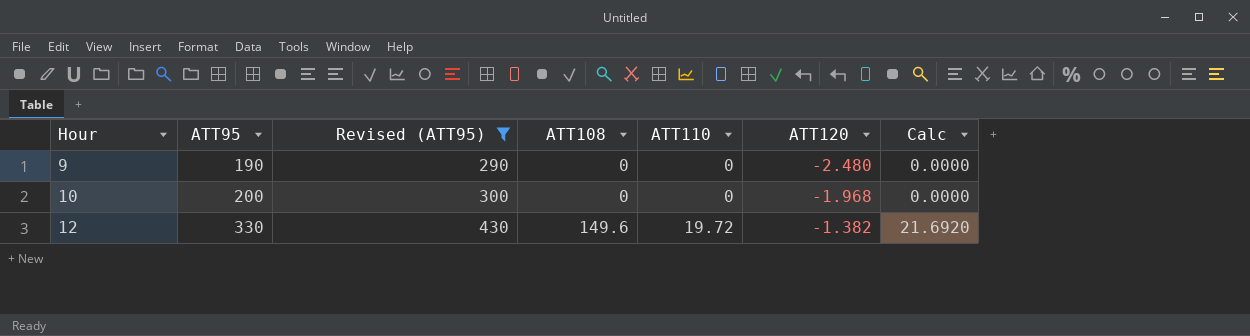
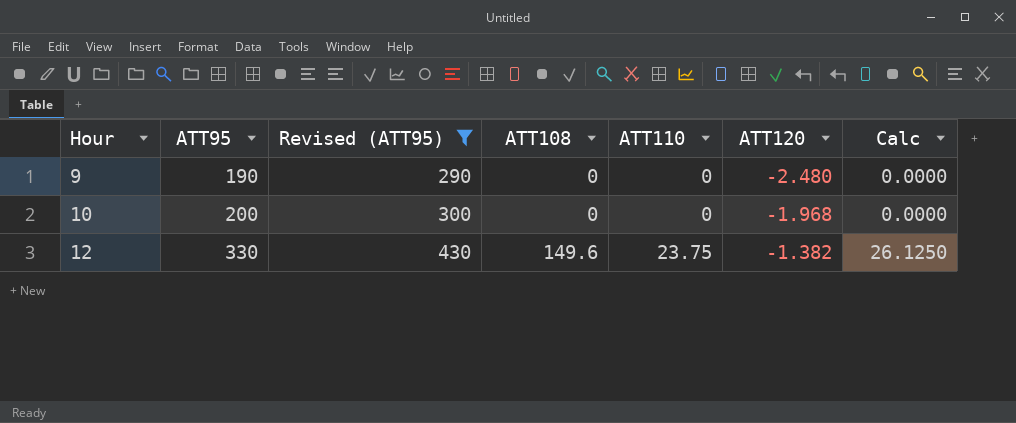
12 | ATT110: 19.72 -> 23.75
12 | Calc: 21.6920 -> 26.1250

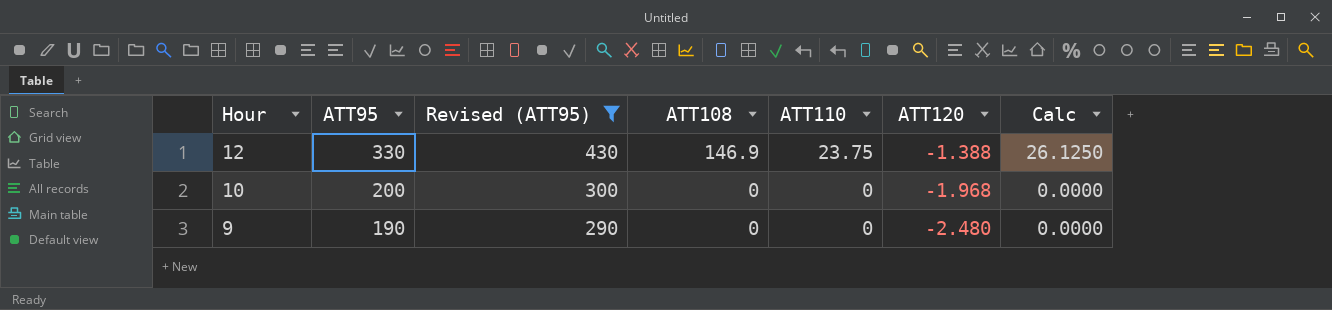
row order: Hour ascending -> Hour descending
12 | ATT108: 149.6 -> 146.9
12 | ATT120: -1.382 -> -1.388

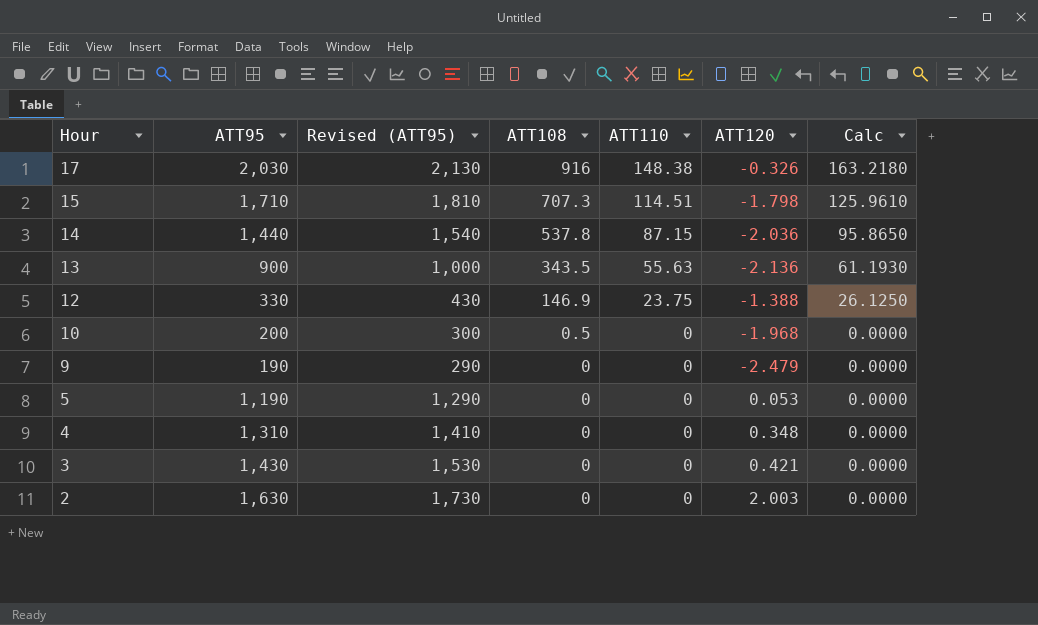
filter: Revised (ATT95) <= 430 -> none
10 | ATT108: 0 -> 0.5
9 | ATT120: -2.480 -> -2.479

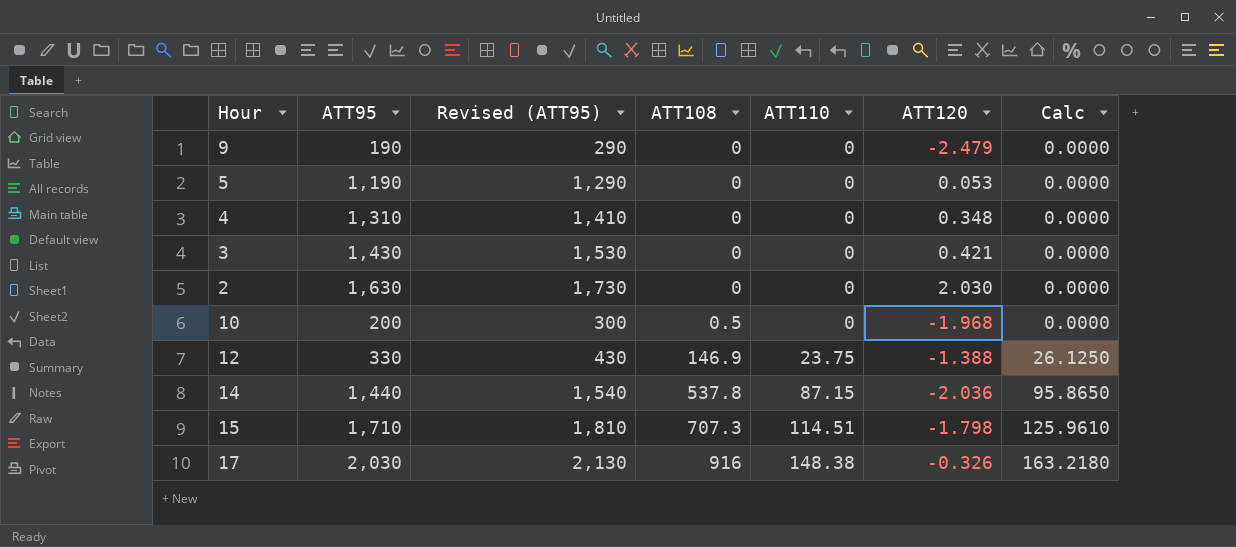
row order: Hour descending -> ATT108 ascending
row 13: 900 | 1,000 | 343.5 | 55.63 | -2.136 | 61.1930 -> none
2 | ATT120: 2.003 -> 2.030

